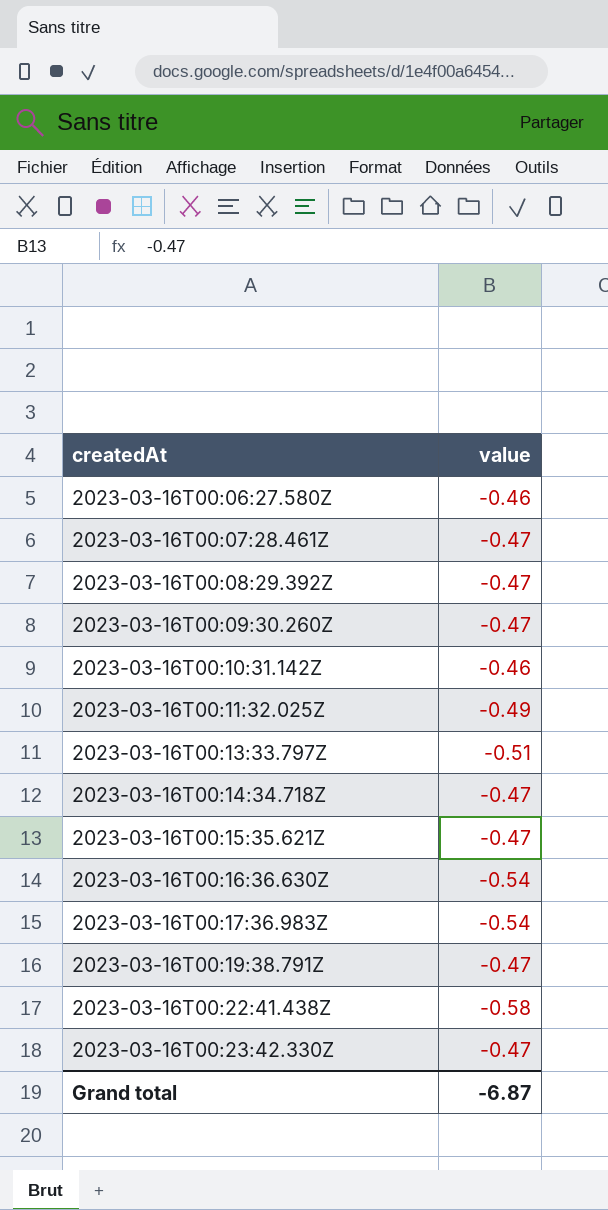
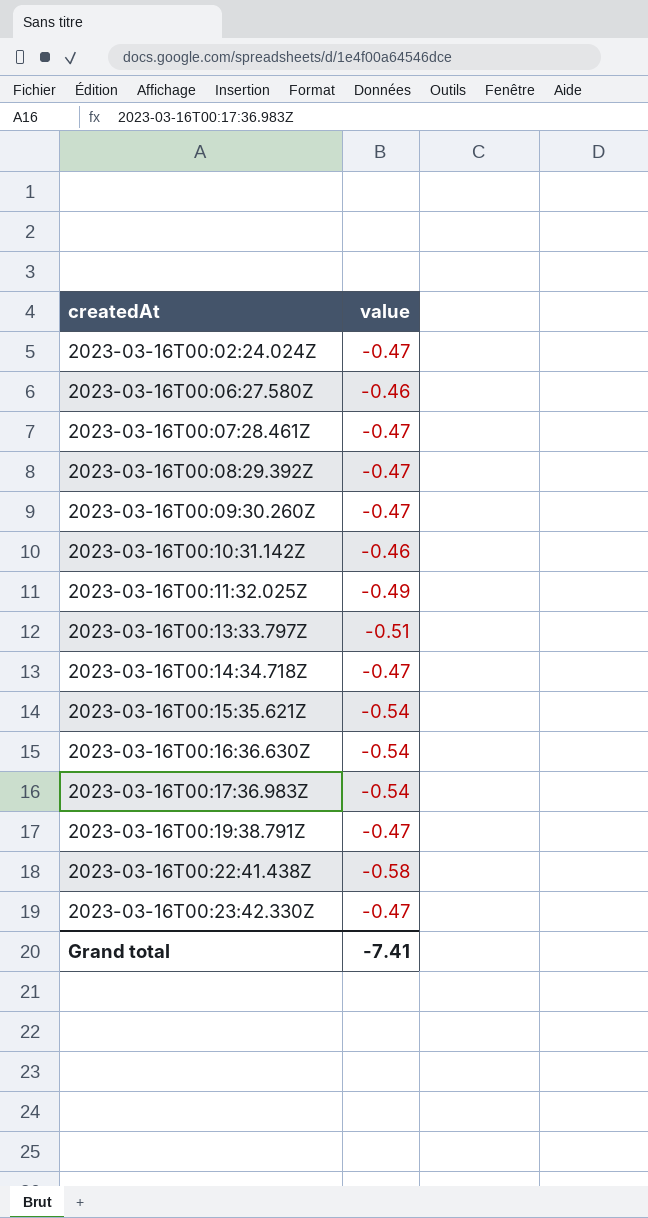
row 2023-03-16T00:02:24.024Z: none -> -0.47
2023-03-16T00:15:35.621Z | value: -0.47 -> -0.54
Grand total | value: -6.87 -> -7.41

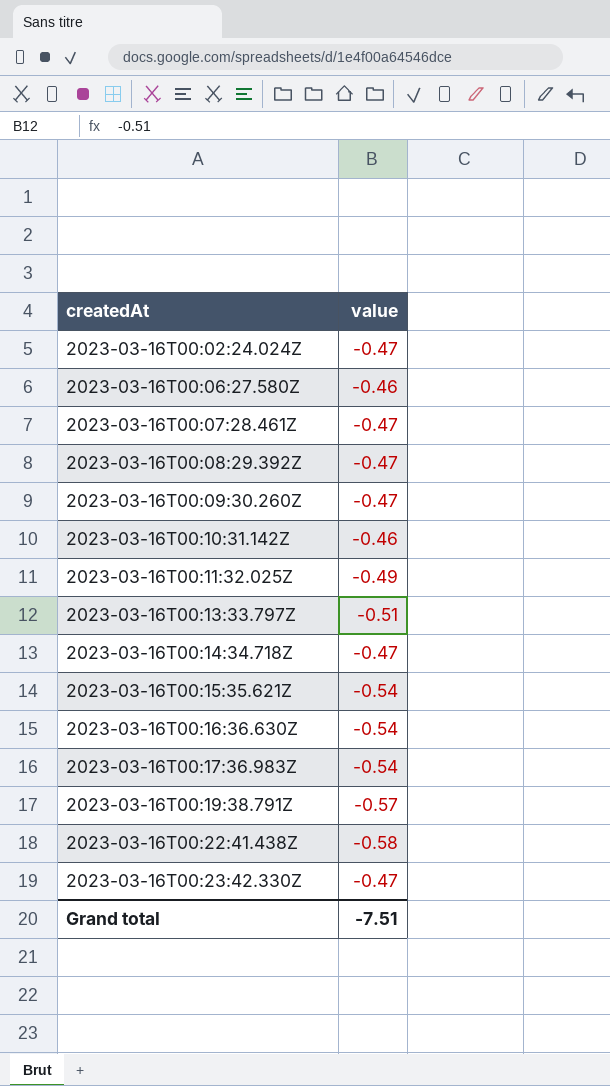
2023-03-16T00:19:38.791Z | value: -0.47 -> -0.57
Grand total | value: -7.41 -> -7.51

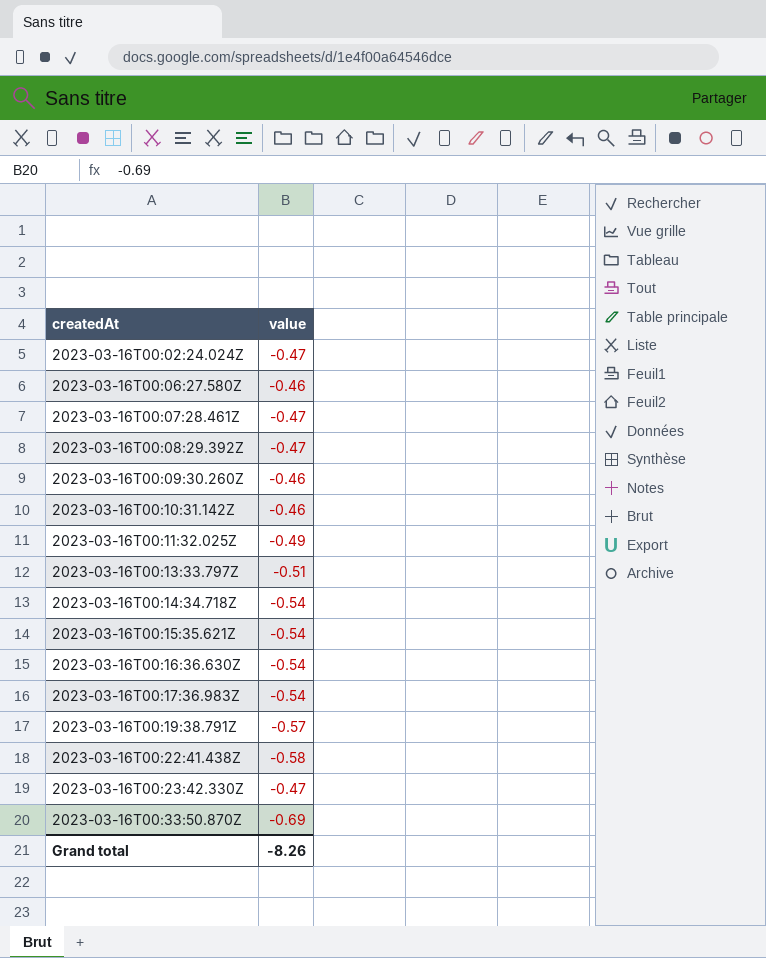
2023-03-16T00:09:30.260Z | value: -0.47 -> -0.46
2023-03-16T00:14:34.718Z | value: -0.47 -> -0.54
row 2023-03-16T00:33:50.870Z: none -> -0.69
Grand total | value: -7.51 -> -8.26

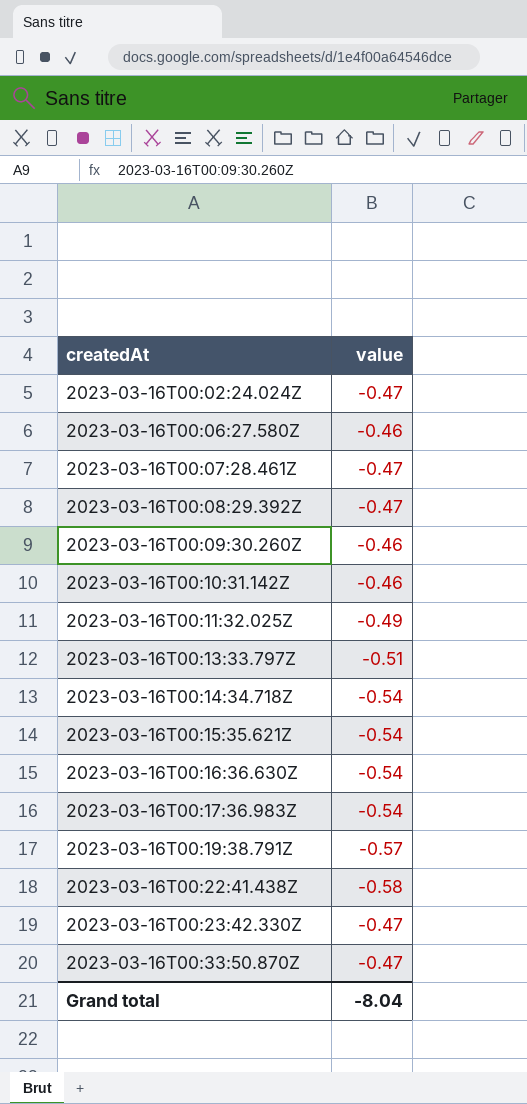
2023-03-16T00:33:50.870Z | value: -0.69 -> -0.47
Grand total | value: -8.26 -> -8.04

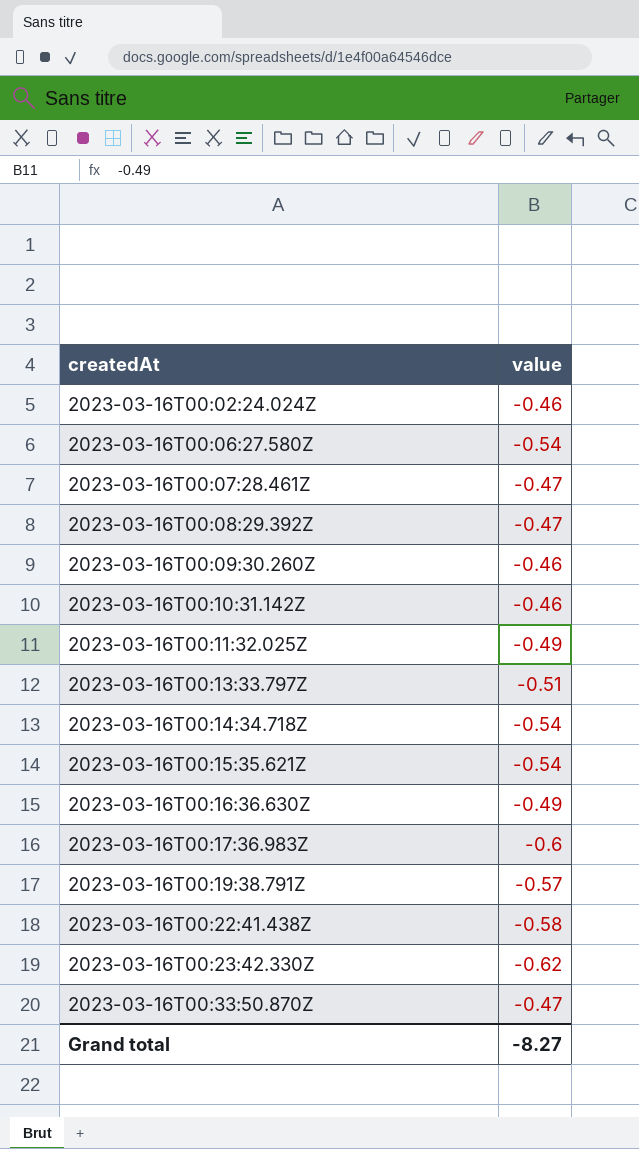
2023-03-16T00:02:24.024Z | value: -0.47 -> -0.46
2023-03-16T00:06:27.580Z | value: -0.46 -> -0.54
2023-03-16T00:16:36.630Z | value: -0.54 -> -0.49
2023-03-16T00:17:36.983Z | value: -0.54 -> -0.6
2023-03-16T00:23:42.330Z | value: -0.47 -> -0.62
Grand total | value: -8.04 -> -8.27

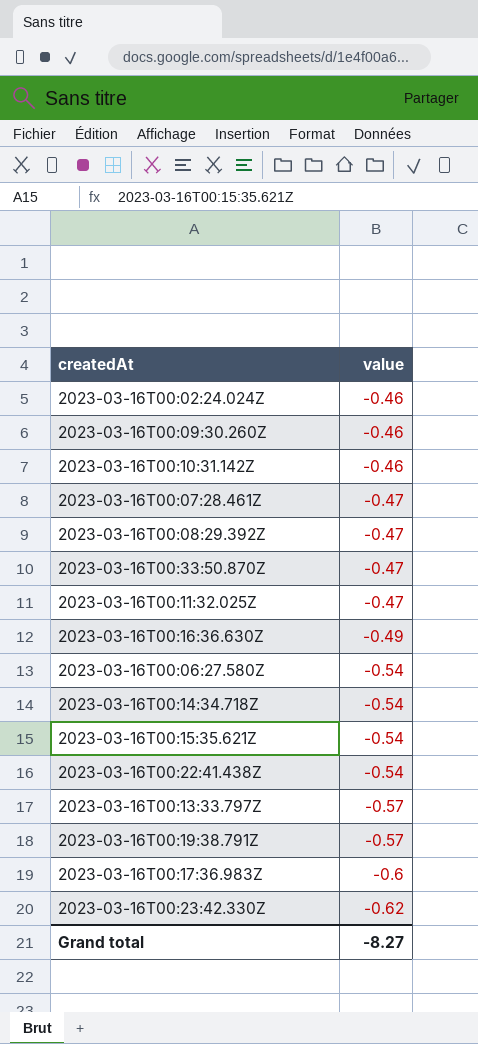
row order: createdAt ascending -> value descending
2023-03-16T00:11:32.025Z | value: -0.49 -> -0.47
2023-03-16T00:22:41.438Z | value: -0.58 -> -0.54
2023-03-16T00:13:33.797Z | value: -0.51 -> -0.57

